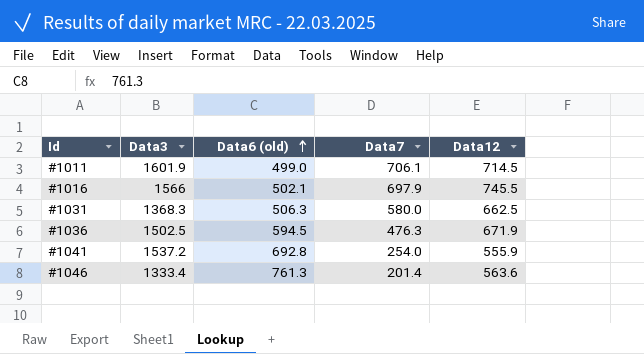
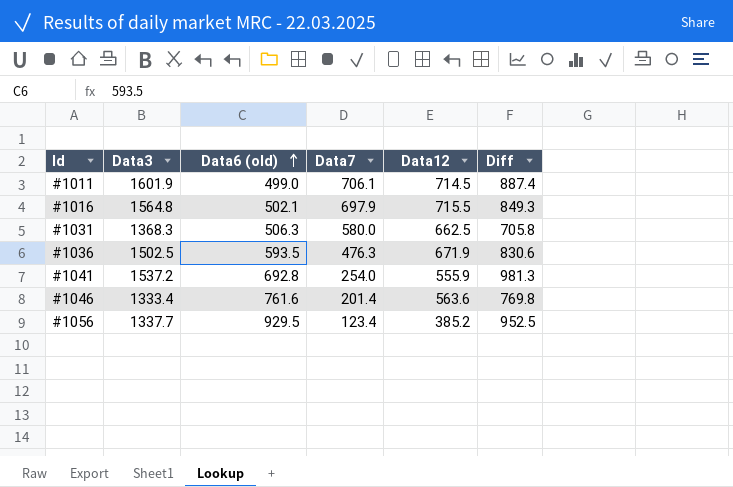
column Diff | formula: none -> [Data3] - [Data12]
#1016 | Data3: 1566 -> 1564.8
#1016 | Data12: 745.5 -> 715.5
#1036 | Data6 (old): 594.5 -> 593.5
#1046 | Data6 (old): 761.3 -> 761.6
row #1056: none -> 1337.7 | 929.5 | 123.4 | 385.2 | 952.5

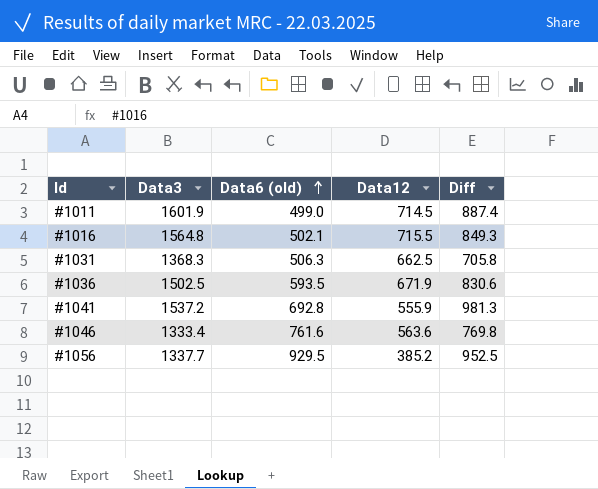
column Data7 | position: 4 -> none

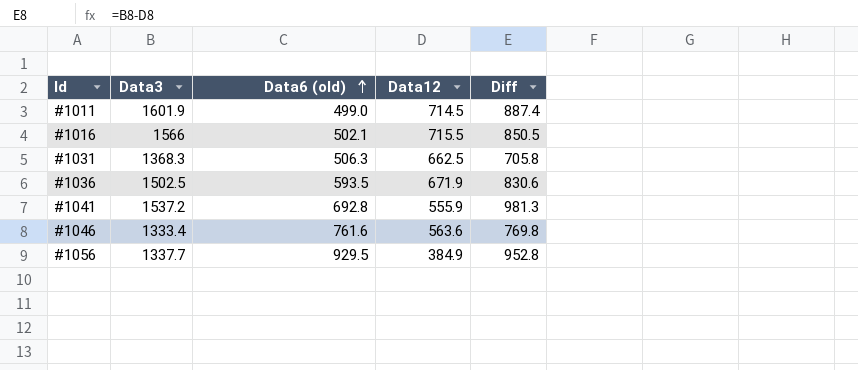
#1016 | Data3: 1564.8 -> 1566
#1016 | Diff: 849.3 -> 850.5
#1056 | Data12: 385.2 -> 384.9
#1056 | Diff: 952.5 -> 952.8

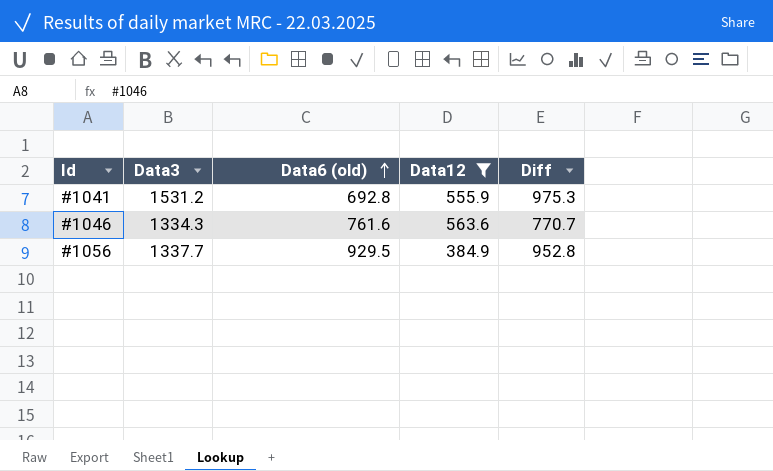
filter: none -> Data12 <= 563.6
#1041 | Data3: 1537.2 -> 1531.2
#1041 | Diff: 981.3 -> 975.3
#1046 | Data3: 1333.4 -> 1334.3
#1046 | Diff: 769.8 -> 770.7

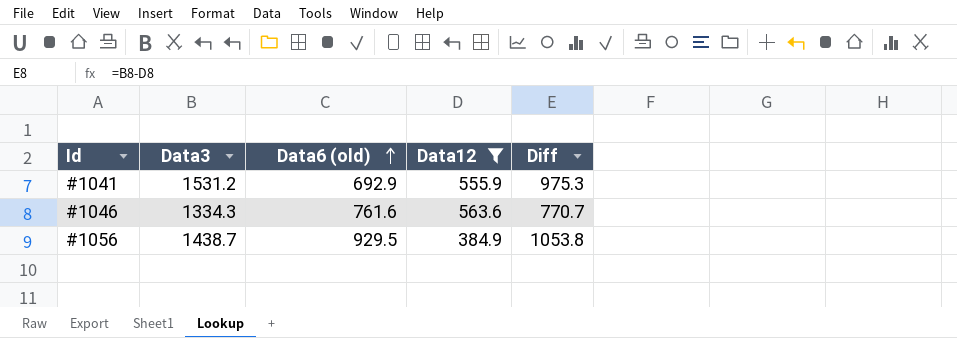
#1041 | Data6 (old): 692.8 -> 692.9
#1056 | Data3: 1337.7 -> 1438.7
#1056 | Diff: 952.8 -> 1053.8

